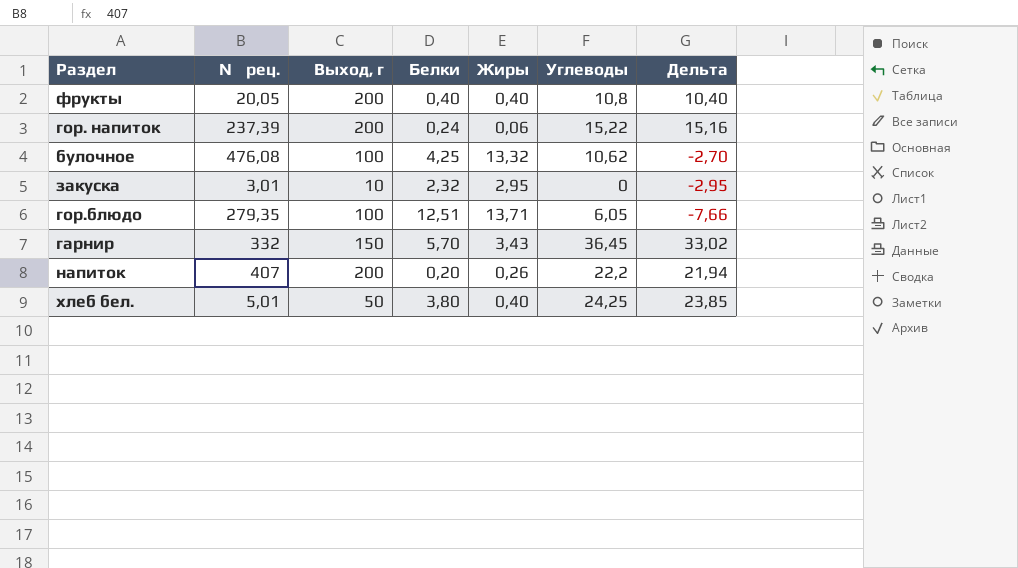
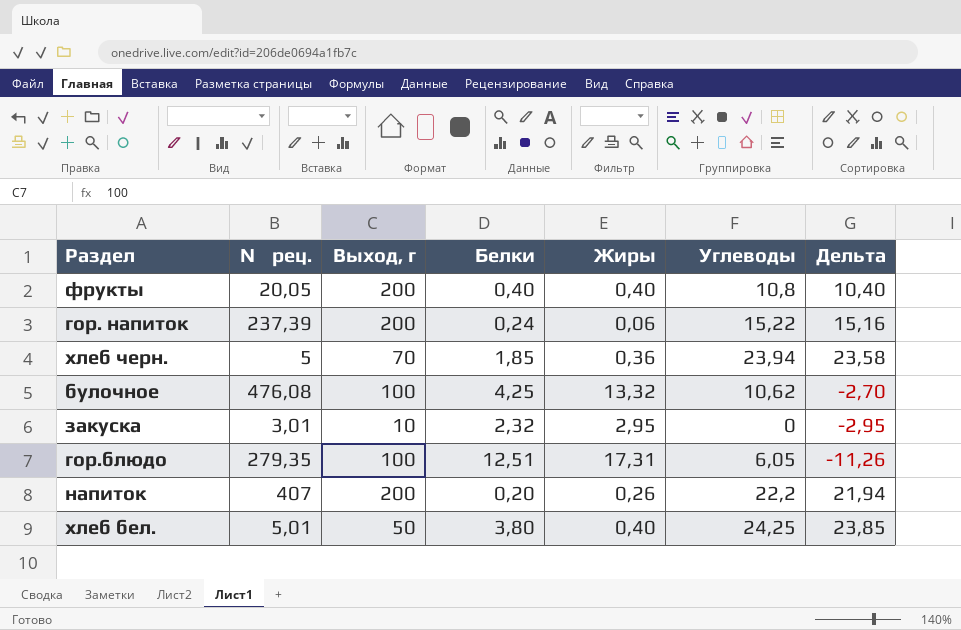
row гарнир: 332 | 150 | 5,70 | 3,43 | 36,45 | 33,02 -> none
row хлеб черн.: none -> 5 | 70 | 1,85 | 0,36 | 23,94 | 23,58
гор.блюдо | Жиры: 13,71 -> 17,31
гор.блюдо | Дельта: -7,66 -> -11,26

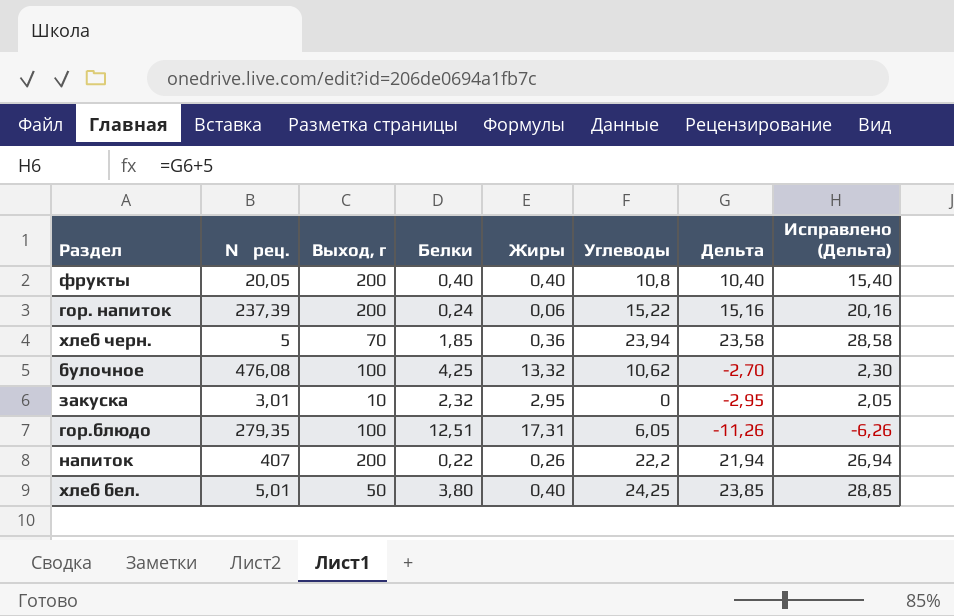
column Исправлено (Дельта) | formula: none -> [Дельта] + 5
напиток | Белки: 0,20 -> 0,22

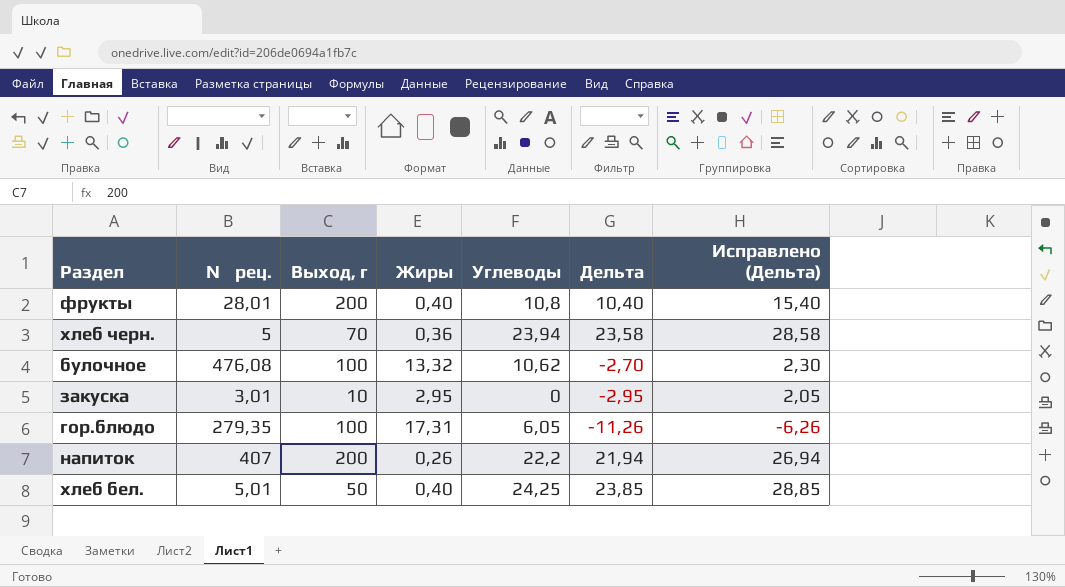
column Белки | position: 4 -> none
row гор. напиток: 237,39 | 200 | 0,24 | 0,06 | 15,22 | 15,16 | 20,16 -> none
фрукты | № рец.: 20,05 -> 28,01

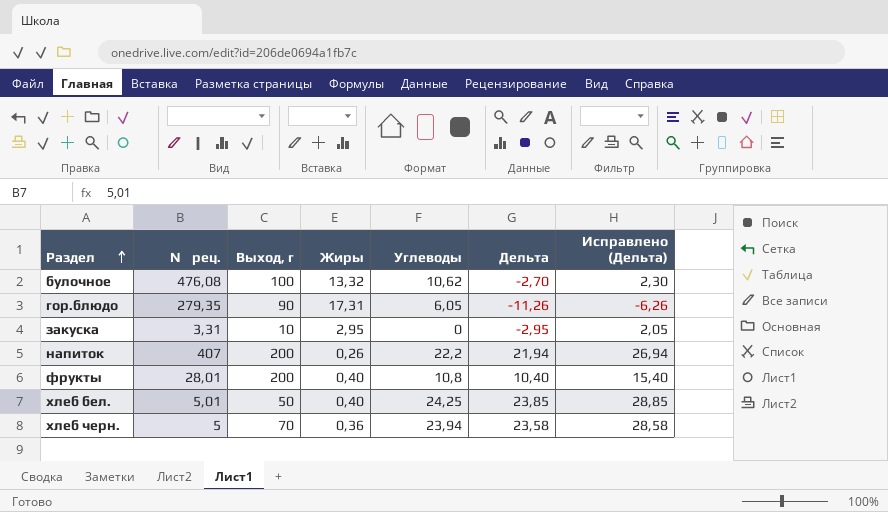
row order: none -> Раздел ascending
гор.блюдо | Выход, г: 100 -> 90
закуска | № рец.: 3,01 -> 3,31

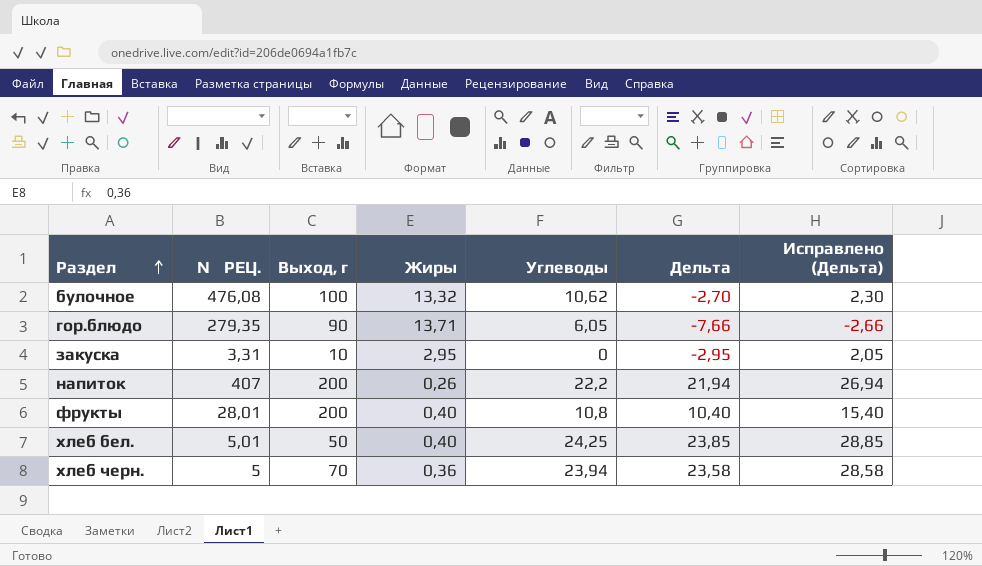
column name: № рец. -> № РЕЦ.
гор.блюдо | Жиры: 17,31 -> 13,71
гор.блюдо | Дельта: -11,26 -> -7,66
гор.блюдо | Исправлено (Дельта): -6,26 -> -2,66

